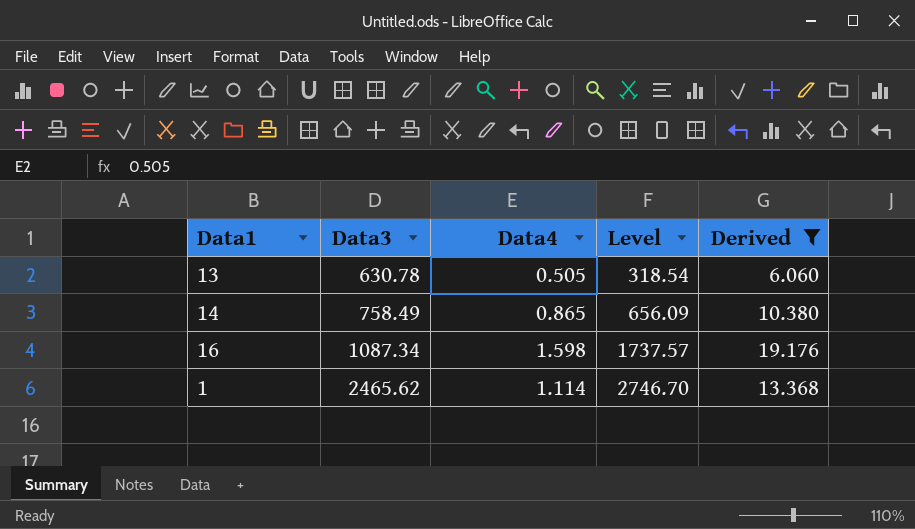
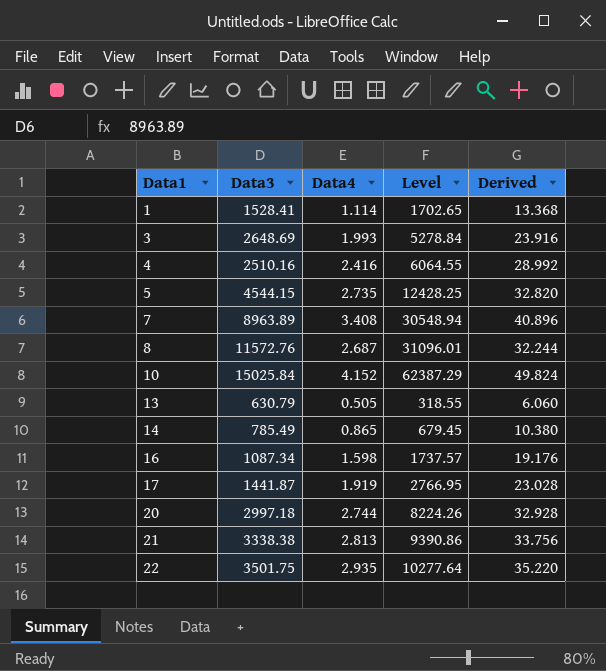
filter: Derived <= 19.176 -> none
row order: Data3 ascending -> Data1 ascending
1 | Data3: 2465.62 -> 1528.41
1 | Level: 2746.70 -> 1702.65
13 | Data3: 630.78 -> 630.79
13 | Level: 318.54 -> 318.55
14 | Data3: 758.49 -> 785.49
14 | Level: 656.09 -> 679.45

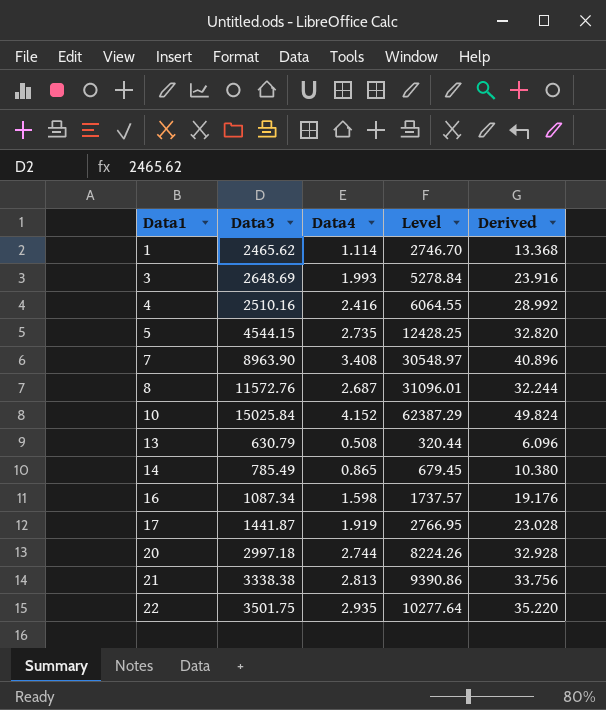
1 | Data3: 1528.41 -> 2465.62
1 | Level: 1702.65 -> 2746.70
7 | Data3: 8963.89 -> 8963.90
7 | Level: 30548.94 -> 30548.97
13 | Data4: 0.505 -> 0.508
13 | Level: 318.55 -> 320.44
13 | Derived: 6.060 -> 6.096

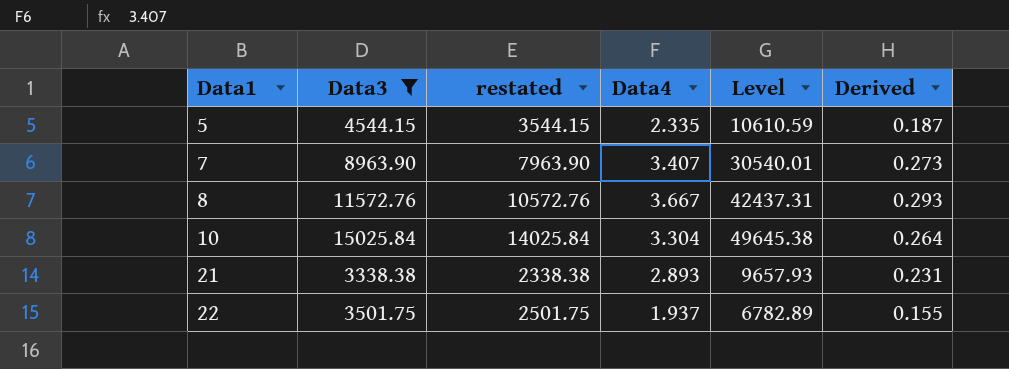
filter: none -> Data3 >= 3338.38
column restated | formula: none -> [Data3] - 1000
column Derived | formula: [Data4] * 12 -> [Data4] * 0.08
5 | Data4: 2.735 -> 2.335
5 | Level: 12428.25 -> 10610.59
7 | Data4: 3.408 -> 3.407
7 | Level: 30548.97 -> 30540.01
8 | Data4: 2.687 -> 3.667
8 | Level: 31096.01 -> 42437.31
10 | Data4: 4.152 -> 3.304
10 | Level: 62387.29 -> 49645.38
21 | Data4: 2.813 -> 2.893
21 | Level: 9390.86 -> 9657.93
22 | Data4: 2.935 -> 1.937
22 | Level: 10277.64 -> 6782.89

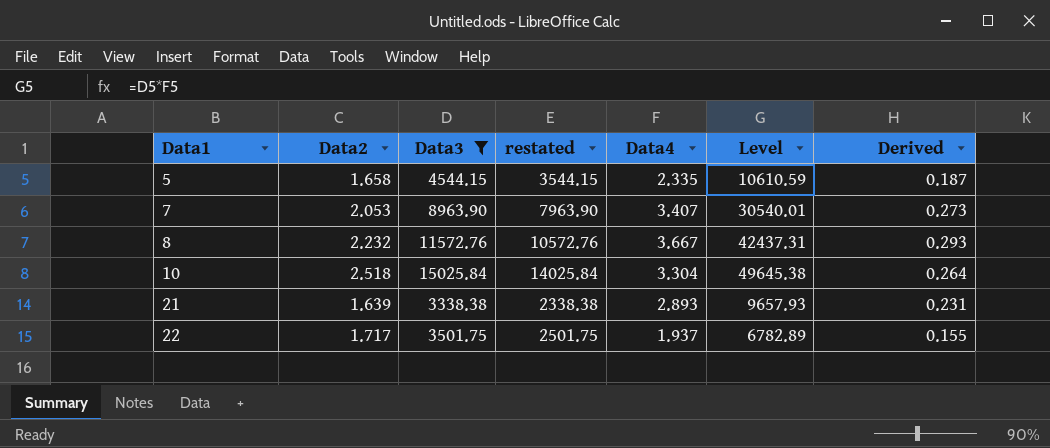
column Data2 | position: none -> 2

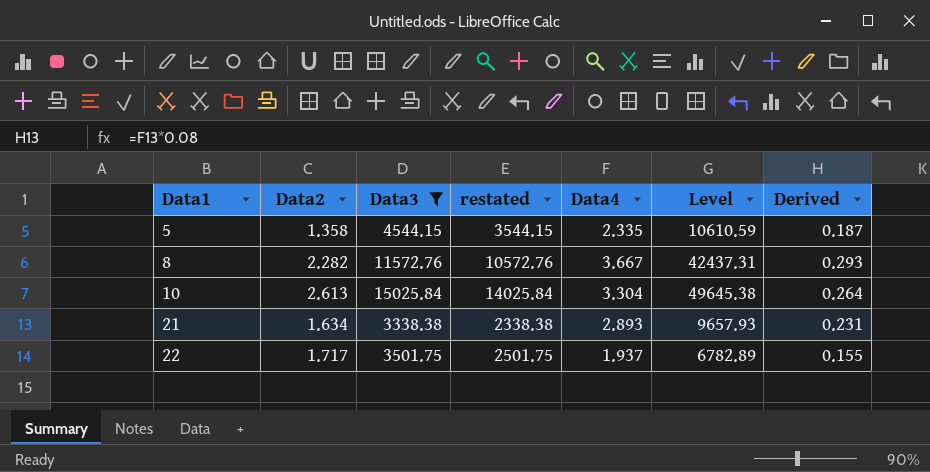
row 7: 2.053 | 8963.90 | 7963.90 | 3.407 | 30540.01 | 0.273 -> none
5 | Data2: 1.658 -> 1.358
8 | Data2: 2.232 -> 2.282
10 | Data2: 2.518 -> 2.613
21 | Data2: 1.639 -> 1.634

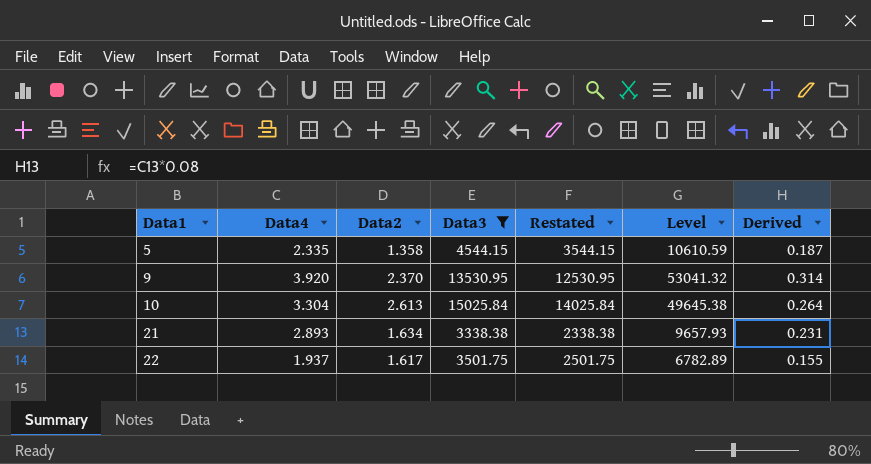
column Data4 | position: 5 -> 2
column name: restated -> Restated
row 8: 2.282 | 11572.76 | 10572.76 | 3.667 | 42437.31 | 0.293 -> none
row 9: none -> 3.920 | 2.370 | 13530.95 | 12530.95 | 53041.32 | 0.314
22 | Data2: 1.717 -> 1.617

